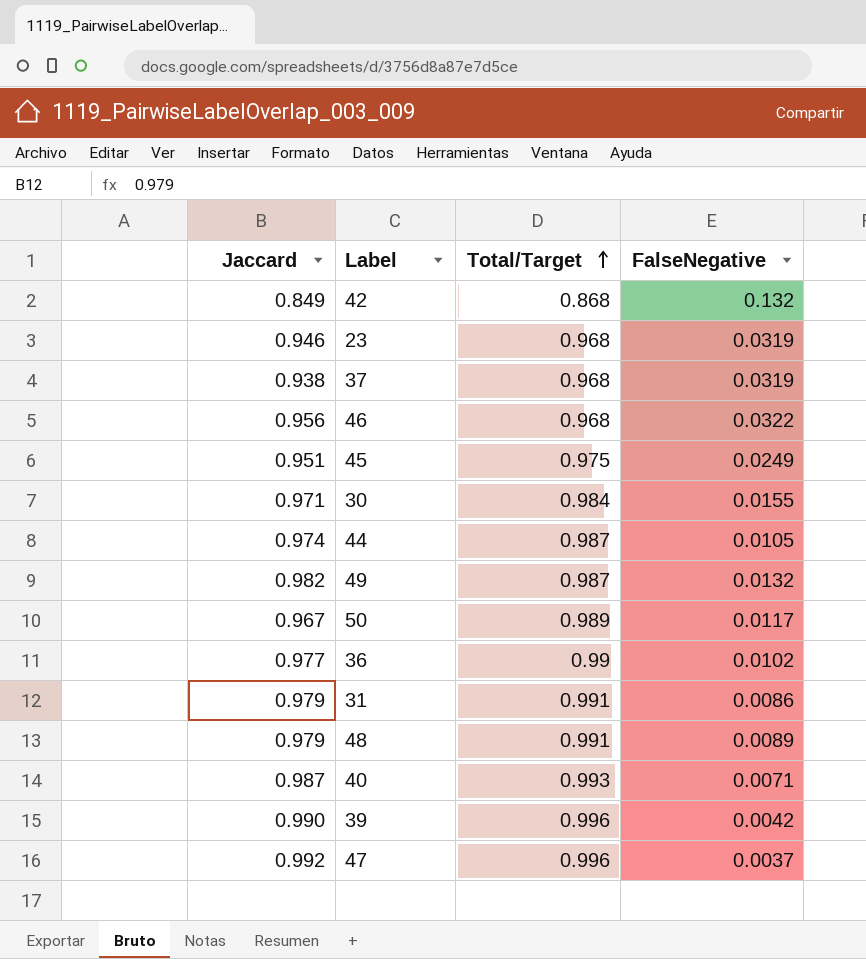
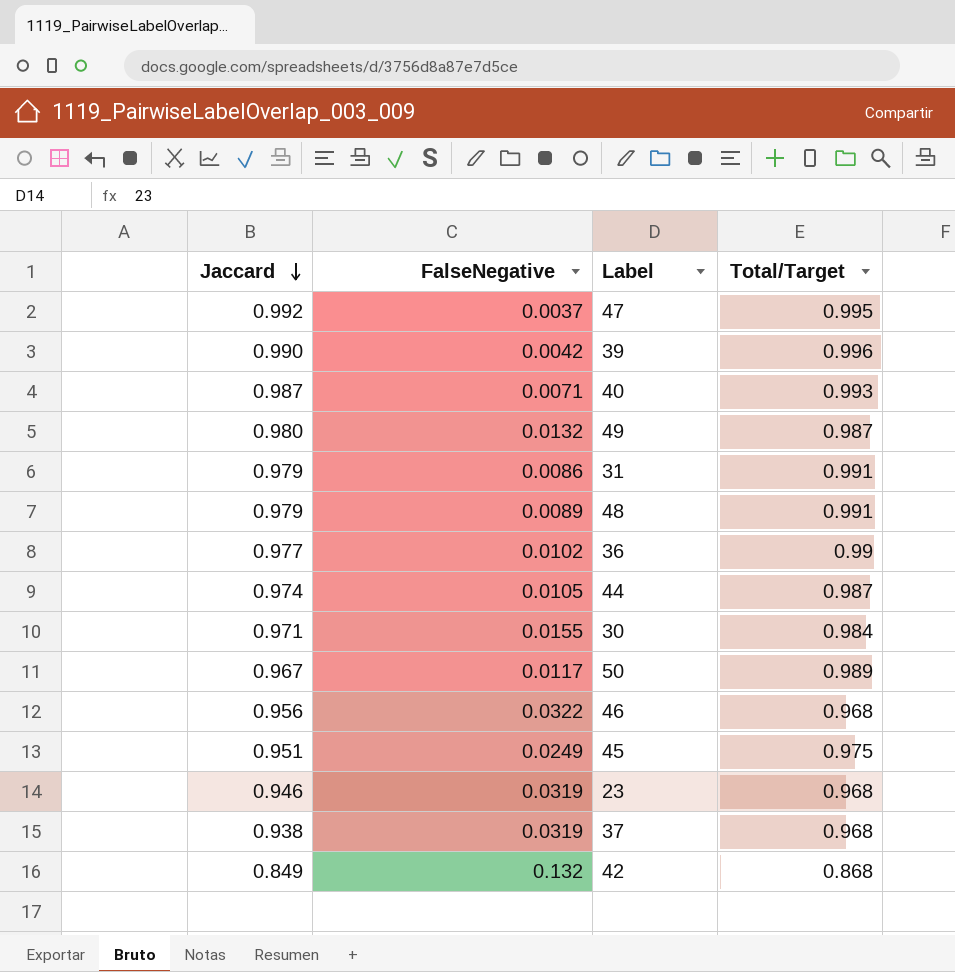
row order: Total/Target ascending -> Jaccard descending
column FalseNegative | position: 4 -> 2
47 | Total/Target: 0.996 -> 0.995
49 | Jaccard: 0.982 -> 0.980

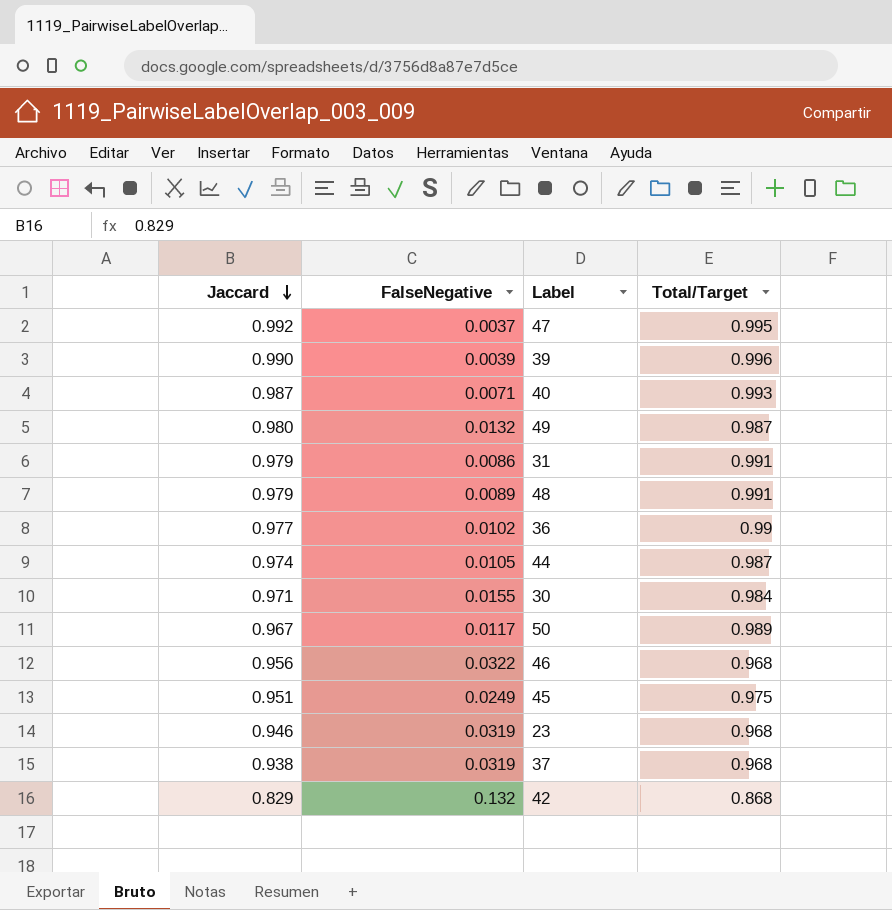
39 | FalseNegative: 0.0042 -> 0.0039
42 | Jaccard: 0.849 -> 0.829

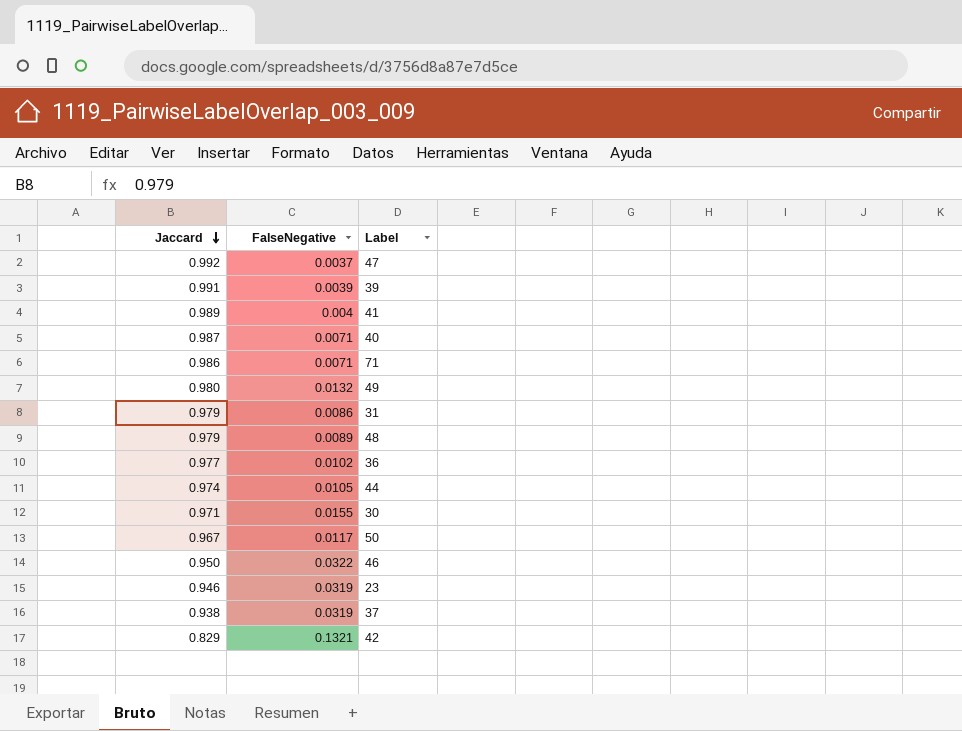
column Total/Target | position: 4 -> none
row 45: 0.951 | 0.0249 | 0.975 -> none
39 | Jaccard: 0.990 -> 0.991
row 41: none -> 0.989 | 0.004
row 71: none -> 0.986 | 0.0071
46 | Jaccard: 0.956 -> 0.950
42 | FalseNegative: 0.132 -> 0.1321

